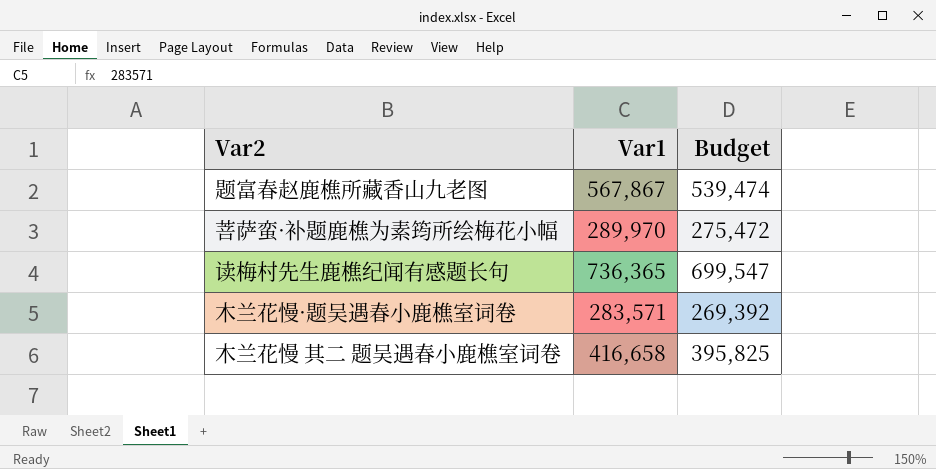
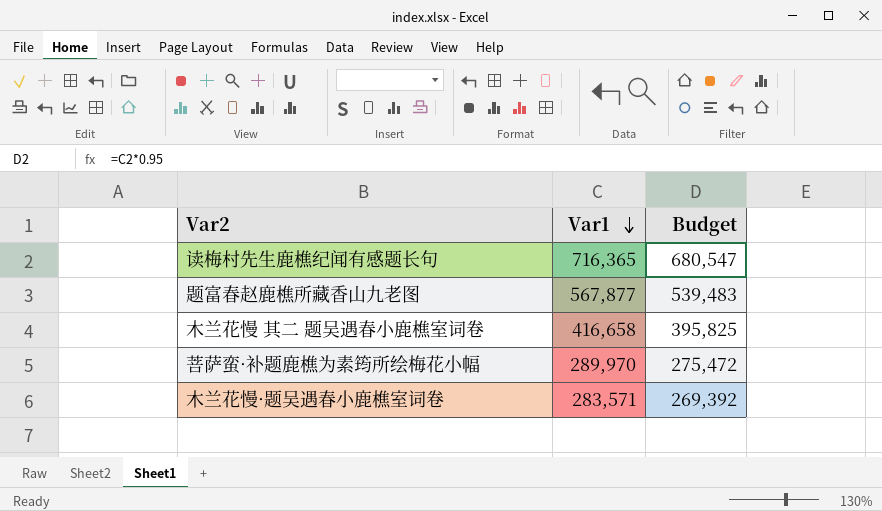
row order: none -> Var1 descending
读梅村先生鹿樵纪闻有感题长句 | Var1: 736,365 -> 716,365
读梅村先生鹿樵纪闻有感题长句 | Budget: 699,547 -> 680,547
题富春赵鹿樵所藏香山九老图 | Var1: 567,867 -> 567,877
题富春赵鹿樵所藏香山九老图 | Budget: 539,474 -> 539,483

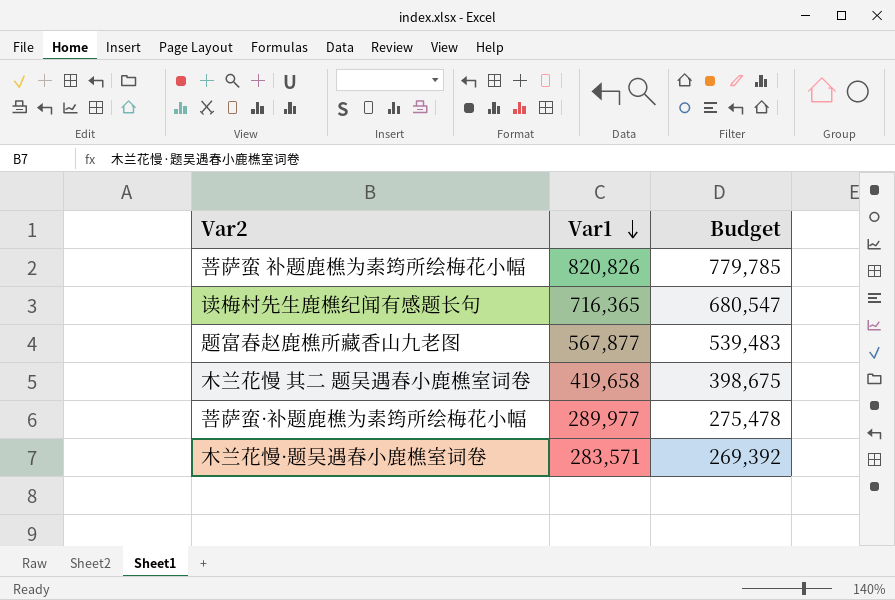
row 菩萨蛮 补题鹿樵为素筠所绘梅花小幅: none -> 820,826 | 779,785
木兰花慢 其二 题吴遇春小鹿樵室词卷 | Var1: 416,658 -> 419,658
木兰花慢 其二 题吴遇春小鹿樵室词卷 | Budget: 395,825 -> 398,675
菩萨蛮·补题鹿樵为素筠所绘梅花小幅 | Var1: 289,970 -> 289,977
菩萨蛮·补题鹿樵为素筠所绘梅花小幅 | Budget: 275,472 -> 275,478

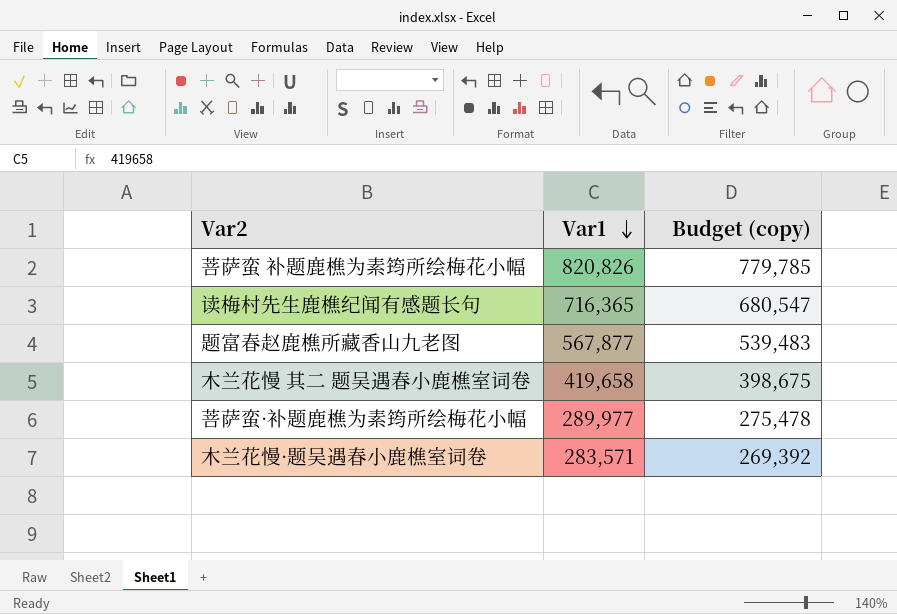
column name: Budget -> Budget (copy)

